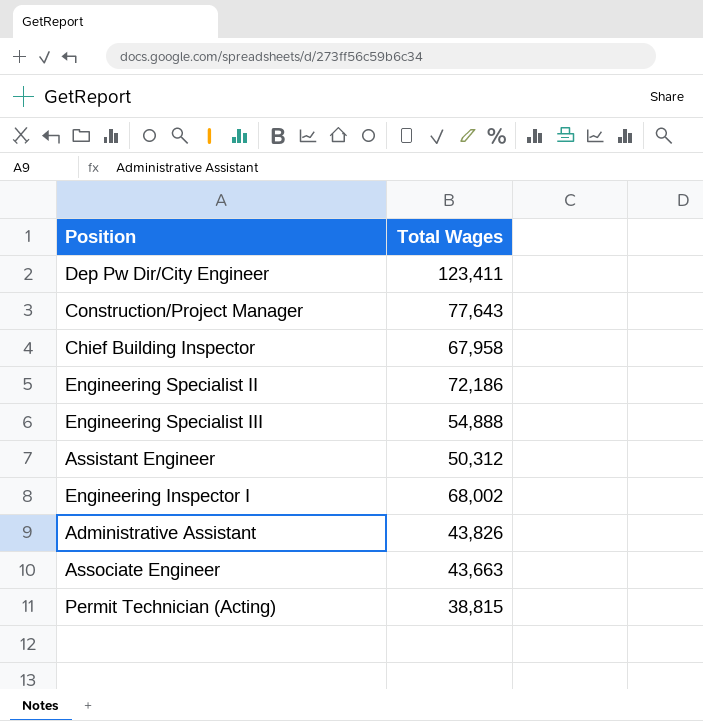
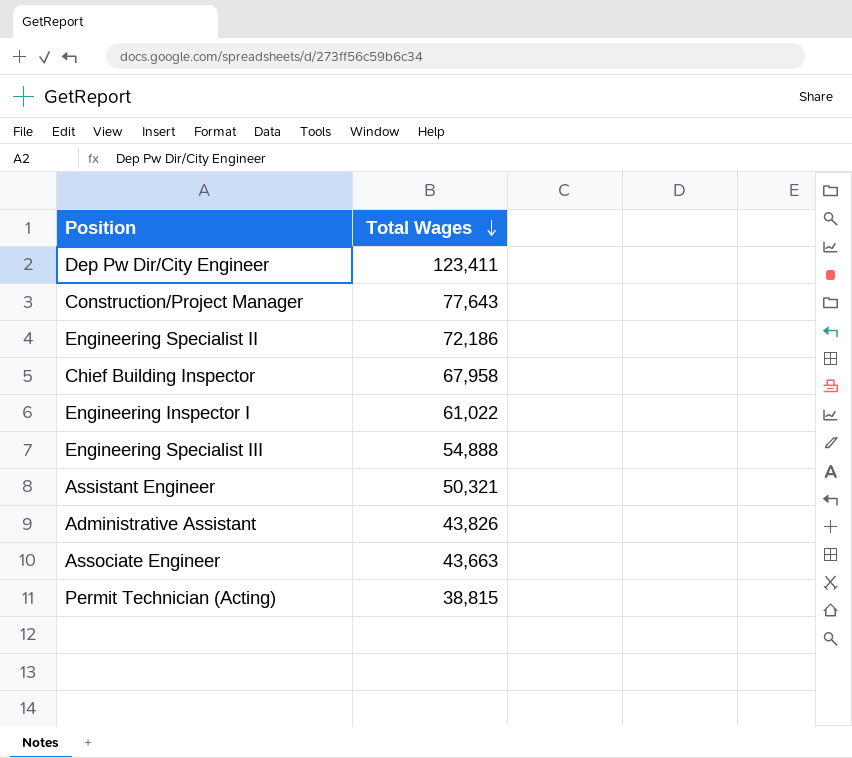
row order: none -> Total Wages descending
Engineering Inspector I | Total Wages: 68,002 -> 61,022
Assistant Engineer | Total Wages: 50,312 -> 50,321

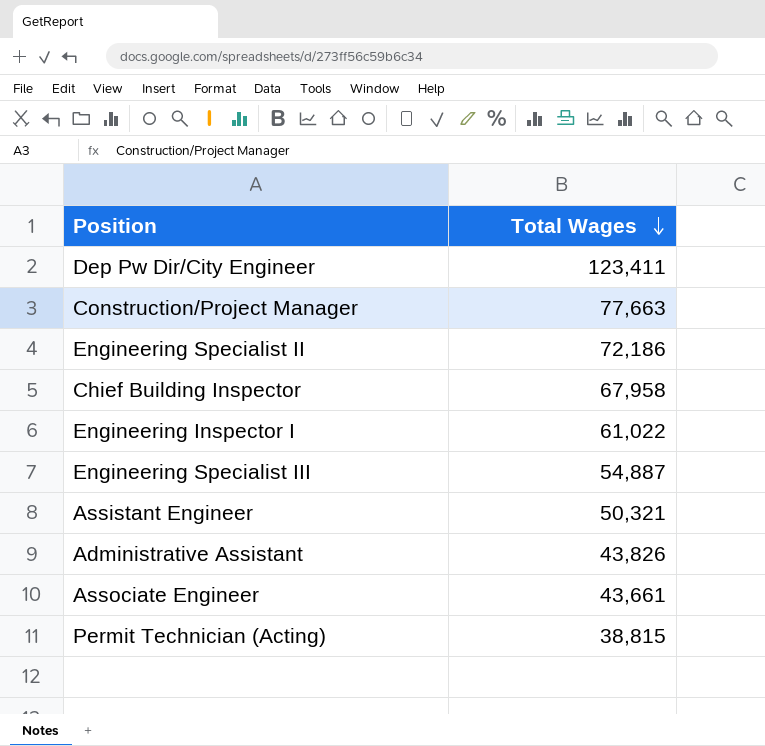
Construction/Project Manager | Total Wages: 77,643 -> 77,663
Engineering Specialist III | Total Wages: 54,888 -> 54,887
Associate Engineer | Total Wages: 43,663 -> 43,661

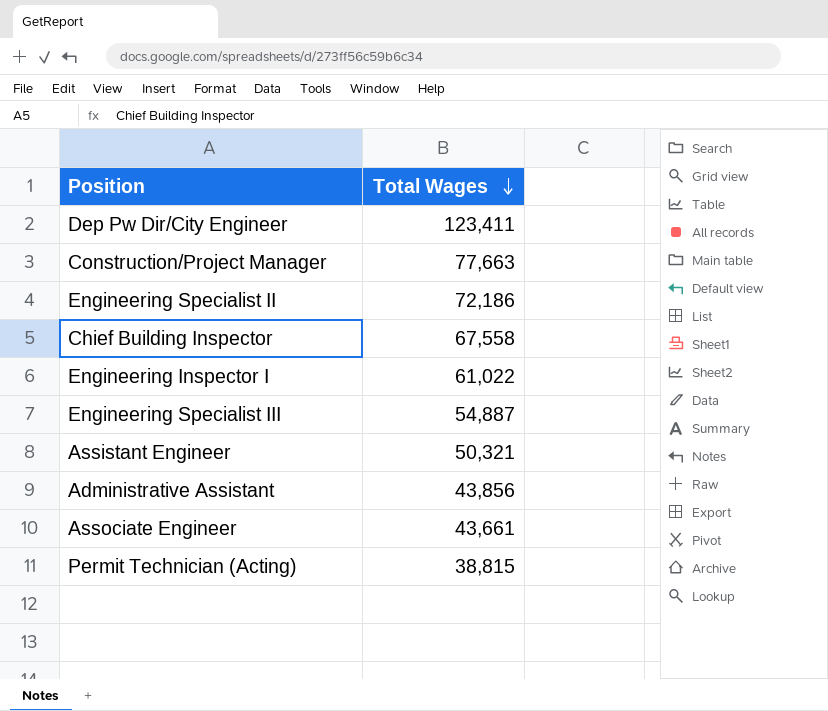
Chief Building Inspector | Total Wages: 67,958 -> 67,558
Administrative Assistant | Total Wages: 43,826 -> 43,856

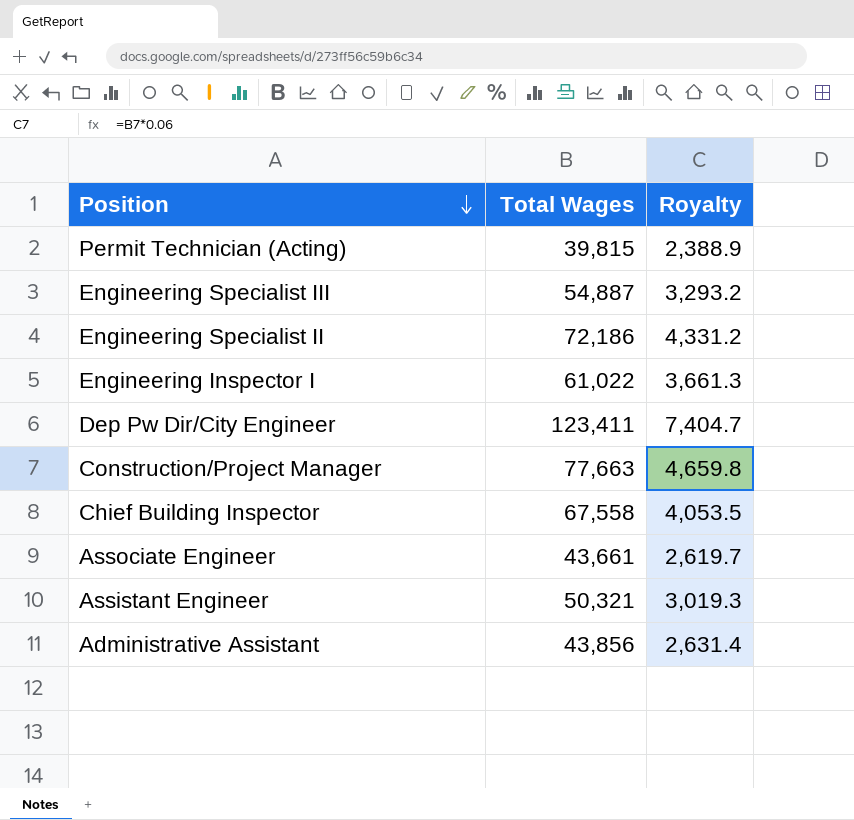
row order: Total Wages descending -> Position descending
column Royalty | formula: none -> [Total Wages] * 0.06
Permit Technician (Acting) | Total Wages: 38,815 -> 39,815

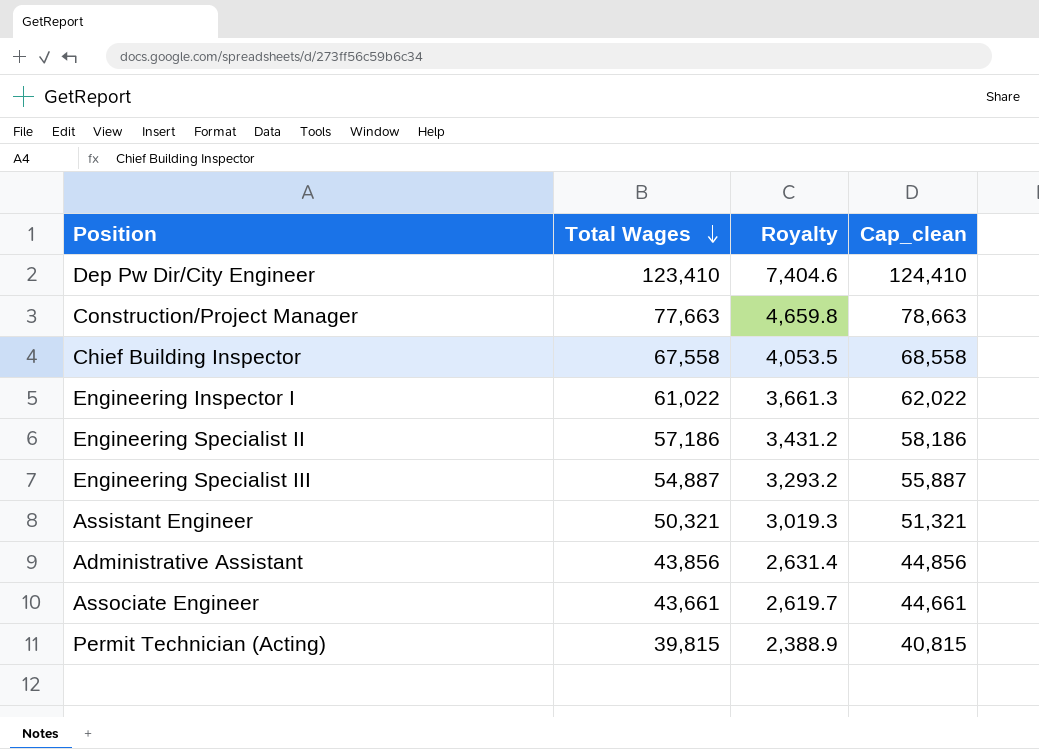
row order: Position descending -> Total Wages descending
column Cap_clean | formula: none -> [Total Wages] + 1000
Dep Pw Dir/City Engineer | Total Wages: 123,411 -> 123,410
Dep Pw Dir/City Engineer | Royalty: 7,404.7 -> 7,404.6
Engineering Specialist II | Total Wages: 72,186 -> 57,186
Engineering Specialist II | Royalty: 4,331.2 -> 3,431.2

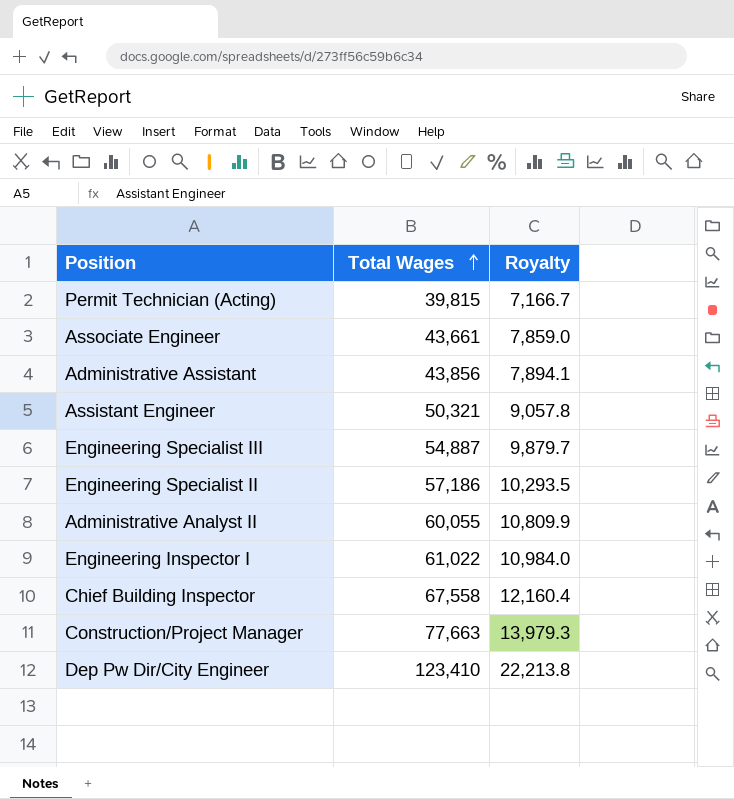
row order: Total Wages descending -> Total Wages ascending
column Cap_clean | formula: [Total Wages] + 1000 -> none
column Royalty | formula: [Total Wages] * 0.06 -> [Total Wages] * 0.18
row Administrative Analyst II: none -> 60,055 | 10,809.9

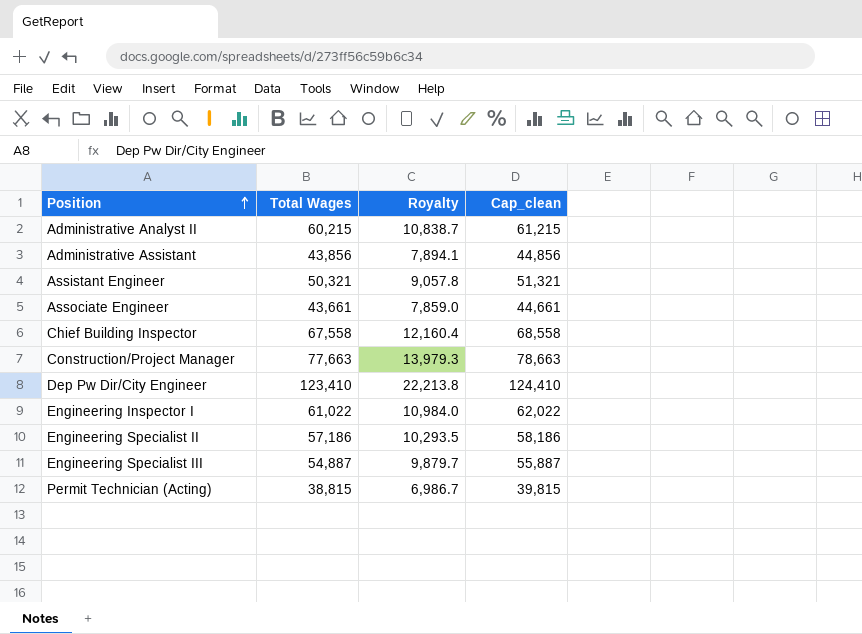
row order: Total Wages ascending -> Position ascending
column Cap_clean | formula: none -> [Total Wages] + 1000
Administrative Analyst II | Total Wages: 60,055 -> 60,215
Administrative Analyst II | Royalty: 10,809.9 -> 10,838.7
Permit Technician (Acting) | Total Wages: 39,815 -> 38,815
Permit Technician (Acting) | Royalty: 7,166.7 -> 6,986.7

